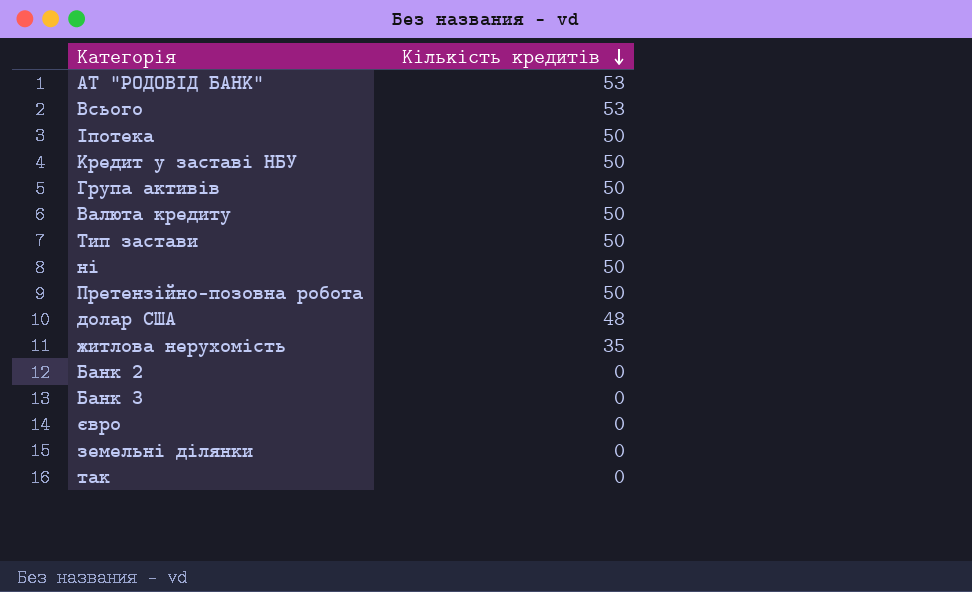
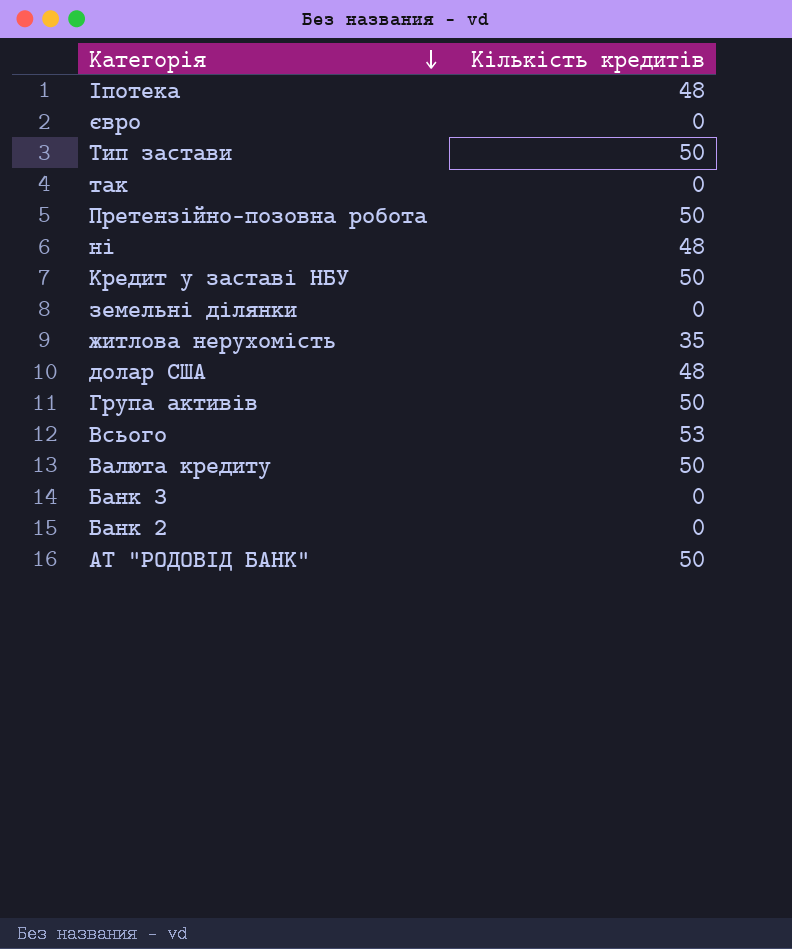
row order: Кількість кредитів descending -> Категорія descending
Іпотека | Кількість кредитів: 50 -> 48
ні | Кількість кредитів: 50 -> 48
АТ "РОДОВІД БАНК" | Кількість кредитів: 53 -> 50

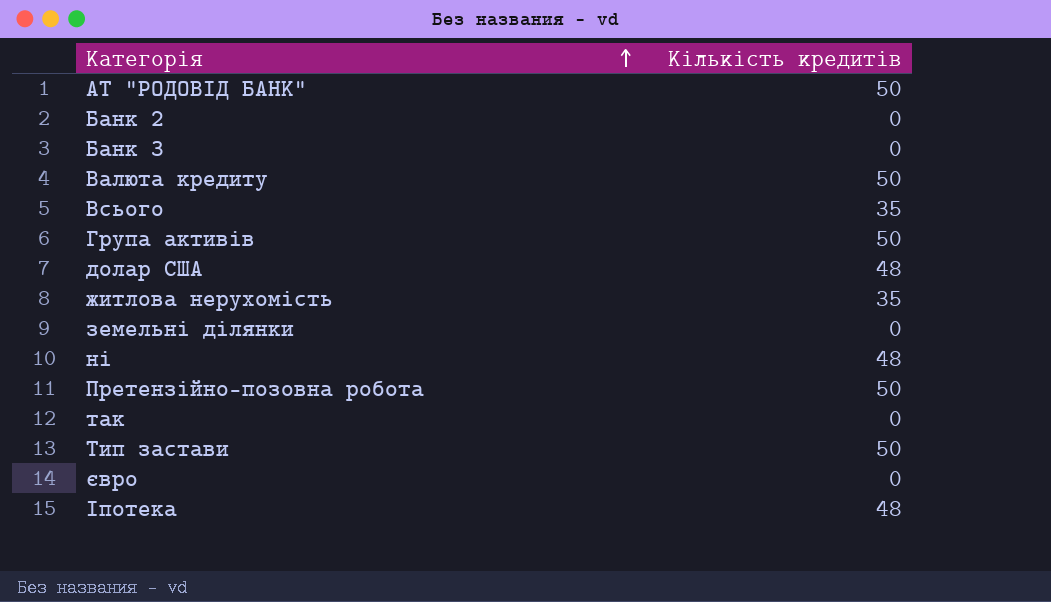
row order: Категорія descending -> Категорія ascending
row Кредит у заставі НБУ: 50 -> none
Всього | Кількість кредитів: 53 -> 35

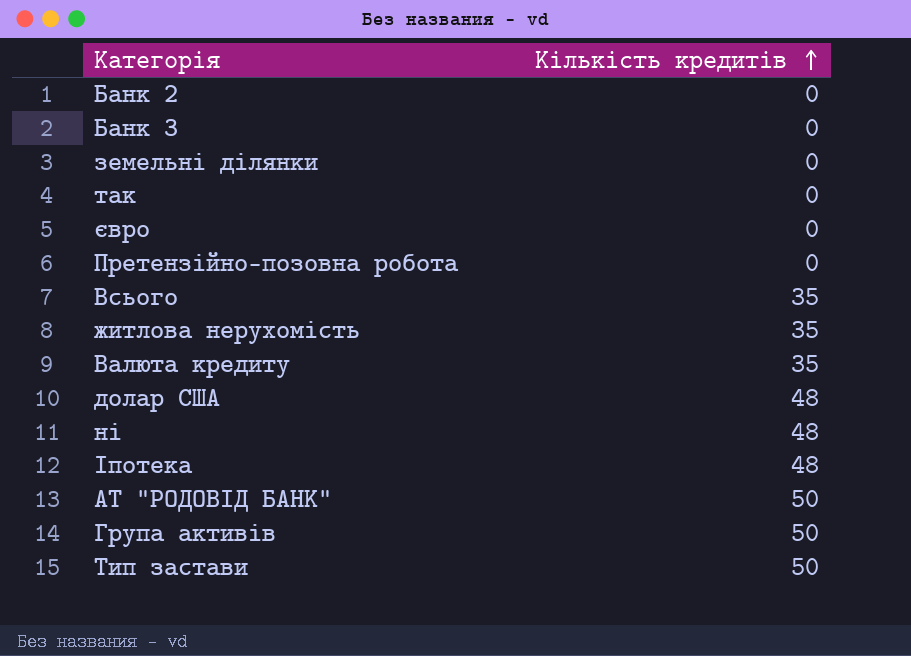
row order: Категорія ascending -> Кількість кредитів ascending
Претензійно-позовна робота | Кількість кредитів: 50 -> 0
Валюта кредиту | Кількість кредитів: 50 -> 35

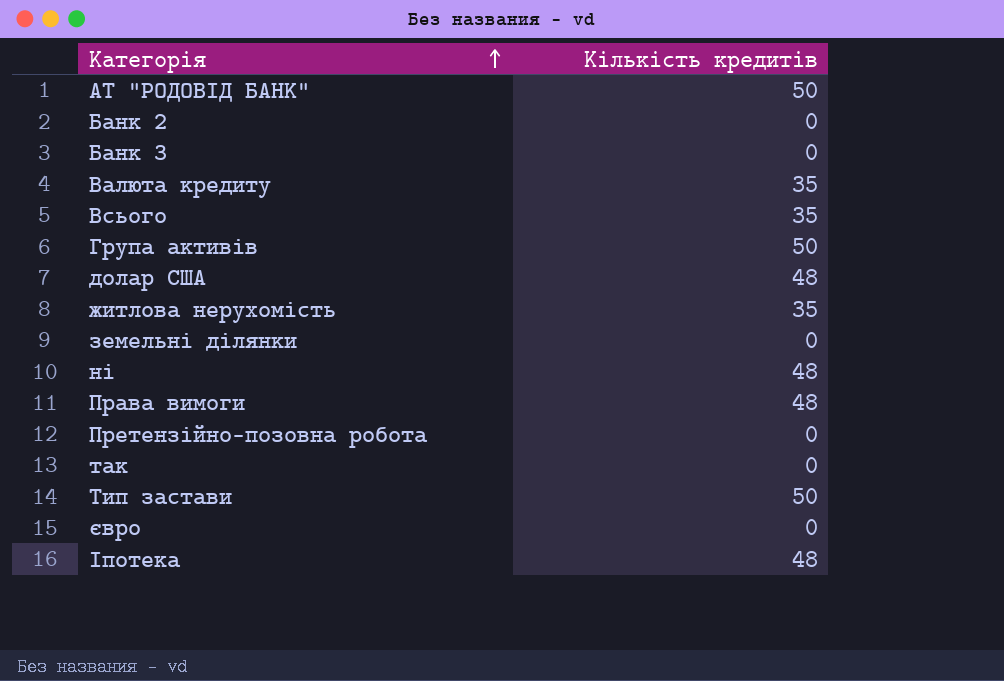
row order: Кількість кредитів ascending -> Категорія ascending
row Права вимоги: none -> 48

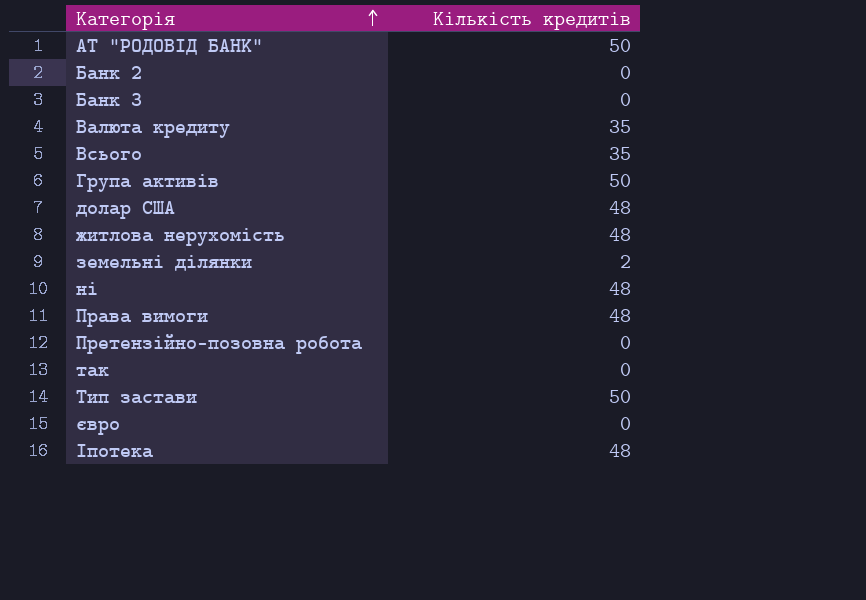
житлова нерухомість | Кількість кредитів: 35 -> 48
земельні ділянки | Кількість кредитів: 0 -> 2

